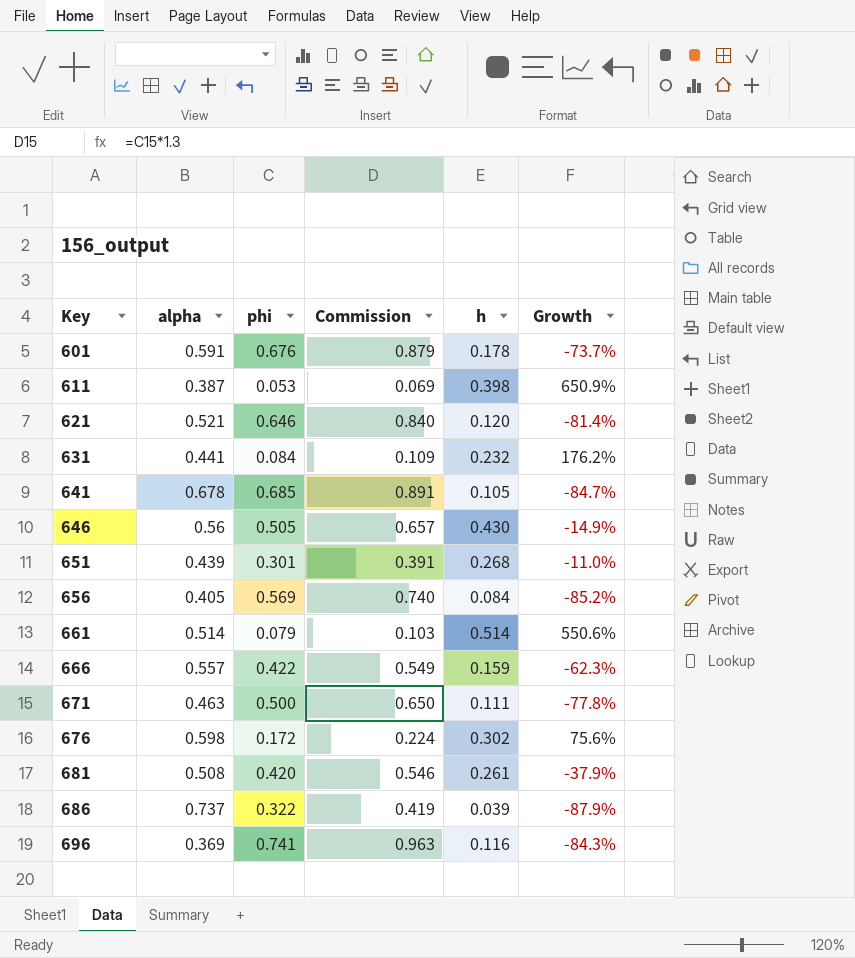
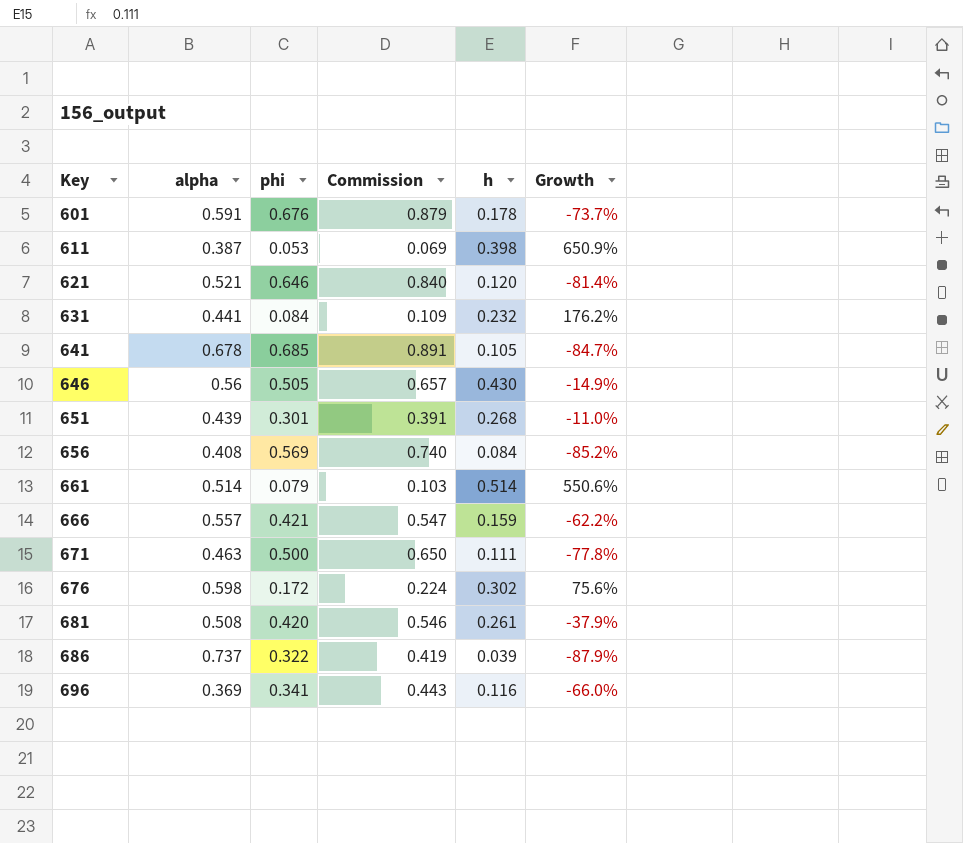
656 | alpha: 0.405 -> 0.408
666 | phi: 0.422 -> 0.421
666 | Commission: 0.549 -> 0.547
666 | Growth: -62.3% -> -62.2%
696 | phi: 0.741 -> 0.341
696 | Commission: 0.963 -> 0.443
696 | Growth: -84.3% -> -66.0%

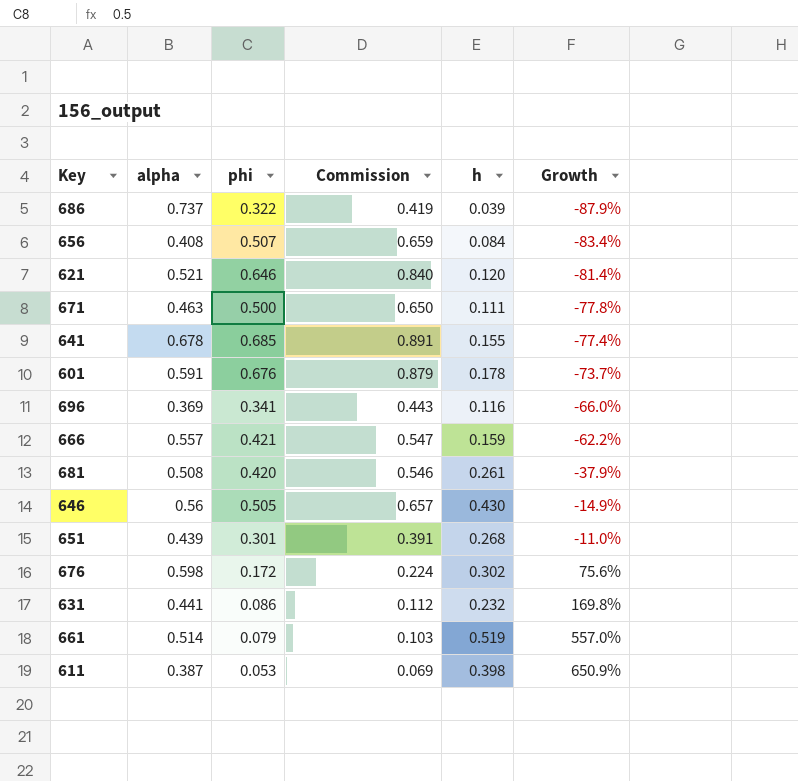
row order: Key ascending -> Growth ascending
656 | phi: 0.569 -> 0.507
656 | Commission: 0.740 -> 0.659
656 | Growth: -85.2% -> -83.4%
641 | h: 0.105 -> 0.155
641 | Growth: -84.7% -> -77.4%
631 | phi: 0.084 -> 0.086
631 | Commission: 0.109 -> 0.112
631 | Growth: 176.2% -> 169.8%
661 | h: 0.514 -> 0.519
661 | Growth: 550.6% -> 557.0%

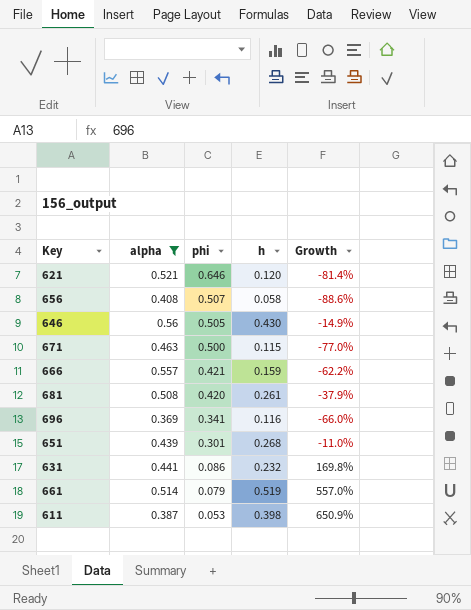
filter: none -> alpha <= 0.56
row order: Growth ascending -> phi descending
column Commission | formula: [phi] * 1.3 -> none
656 | h: 0.084 -> 0.058
656 | Growth: -83.4% -> -88.6%
671 | h: 0.111 -> 0.115
671 | Growth: -77.8% -> -77.0%

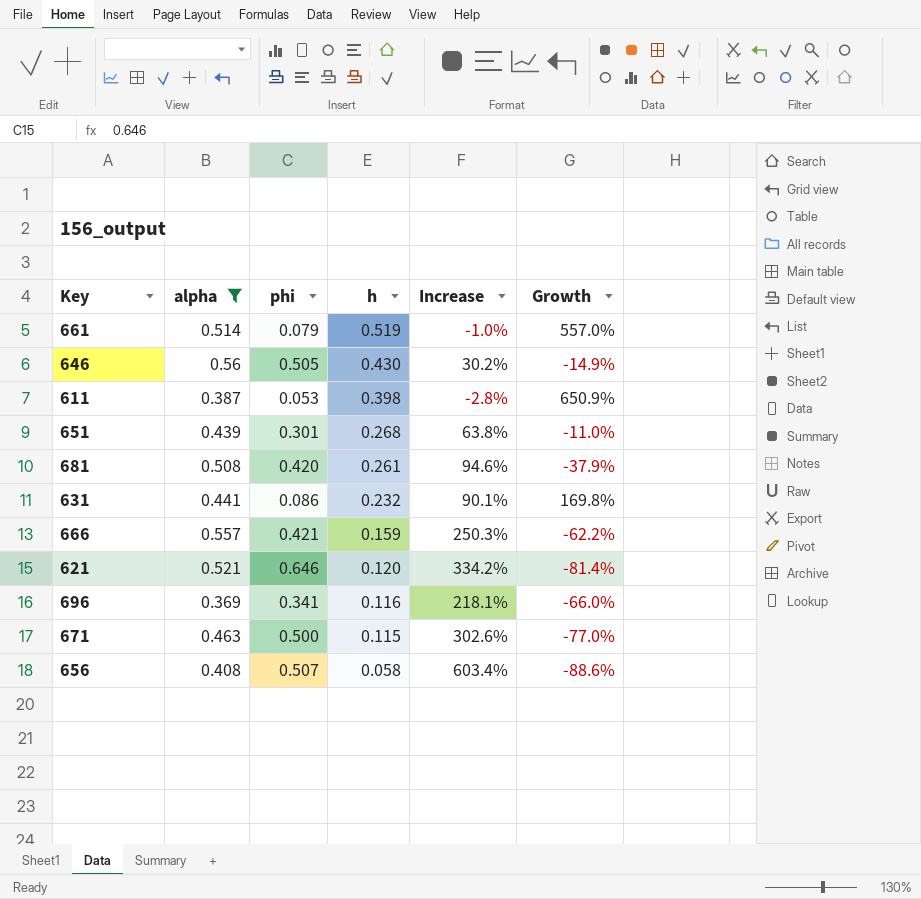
row order: phi descending -> h descending
column Increase | formula: none -> ([alpha] - [h]) / [h]

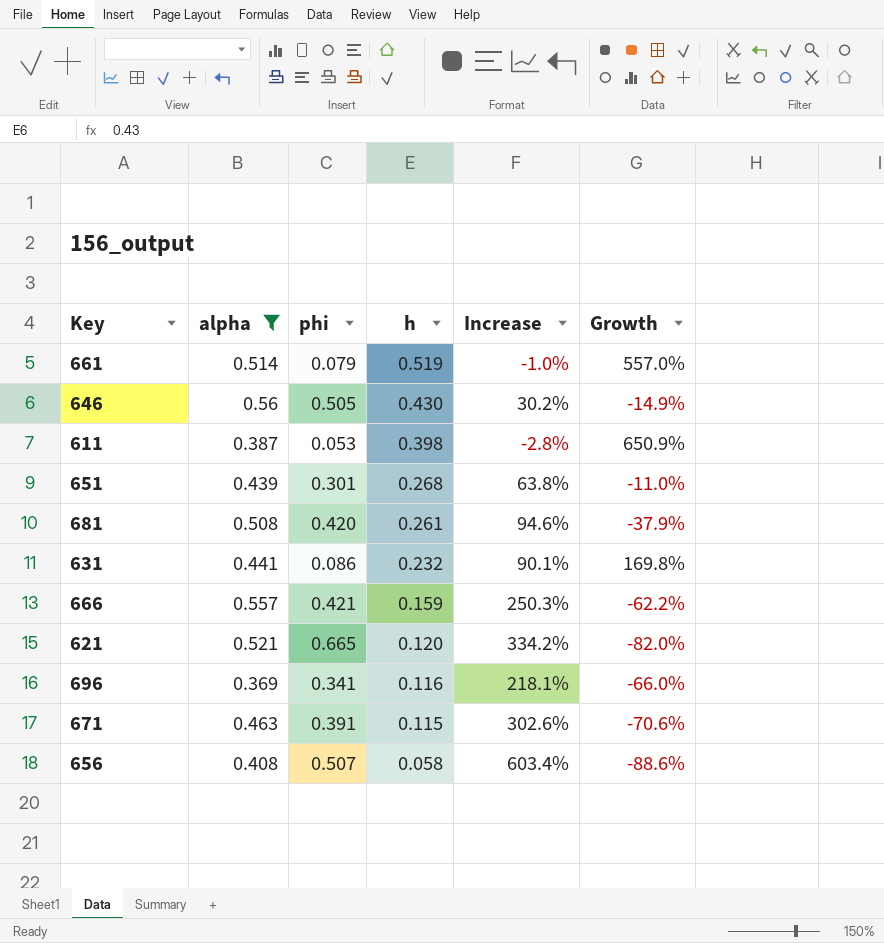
621 | phi: 0.646 -> 0.665
621 | Growth: -81.4% -> -82.0%
671 | phi: 0.500 -> 0.391
671 | Growth: -77.0% -> -70.6%

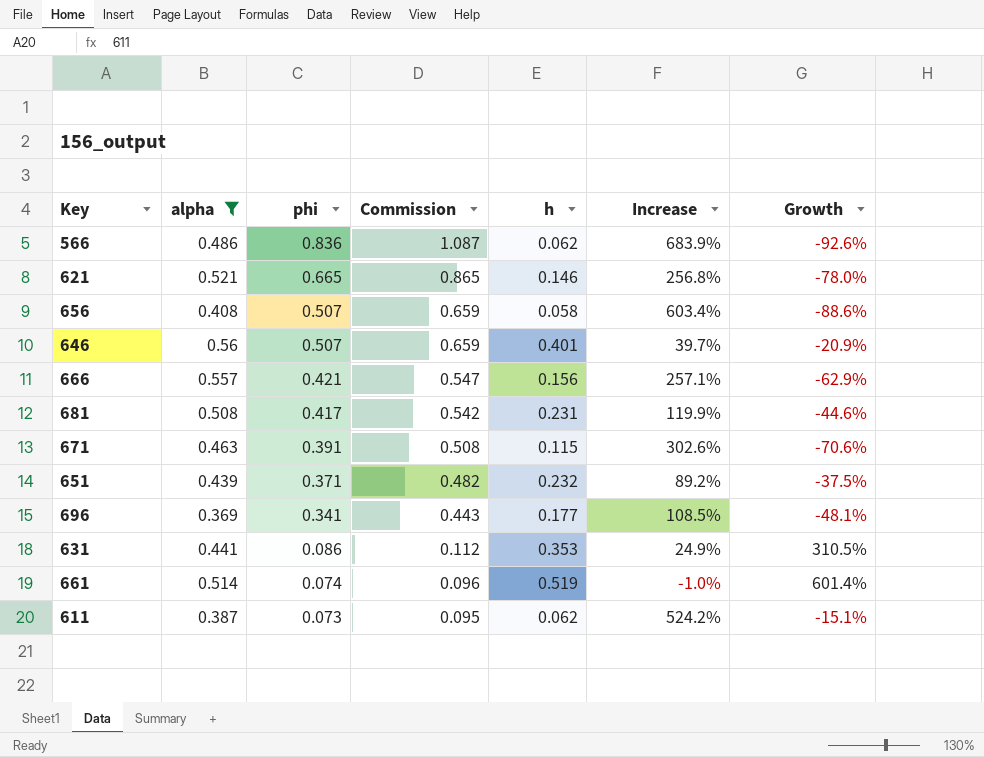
row order: h descending -> phi descending
column Commission | formula: none -> [phi] * 1.3
row 566: none -> 0.486 | 0.836 | 1.087 | 0.062 | 683.9% | -92.6%
621 | h: 0.120 -> 0.146
621 | Increase: 334.2% -> 256.8%
621 | Growth: -82.0% -> -78.0%
646 | phi: 0.505 -> 0.507
646 | h: 0.430 -> 0.401
646 | Increase: 30.2% -> 39.7%
646 | Growth: -14.9% -> -20.9%
666 | h: 0.159 -> 0.156
666 | Increase: 250.3% -> 257.1%
666 | Growth: -62.2% -> -62.9%
681 | phi: 0.420 -> 0.417
681 | h: 0.261 -> 0.231
681 | Increase: 94.6% -> 119.9%
681 | Growth: -37.9% -> -44.6%
651 | phi: 0.301 -> 0.371
651 | h: 0.268 -> 0.232
651 | Increase: 63.8% -> 89.2%
651 | Growth: -11.0% -> -37.5%
696 | h: 0.116 -> 0.177
696 | Increase: 218.1% -> 108.5%
696 | Growth: -66.0% -> -48.1%
631 | h: 0.232 -> 0.353
631 | Increase: 90.1% -> 24.9%
631 | Growth: 169.8% -> 310.5%
661 | phi: 0.079 -> 0.074
661 | Growth: 557.0% -> 601.4%
611 | phi: 0.053 -> 0.073
611 | h: 0.398 -> 0.062
611 | Increase: -2.8% -> 524.2%
611 | Growth: 650.9% -> -15.1%

